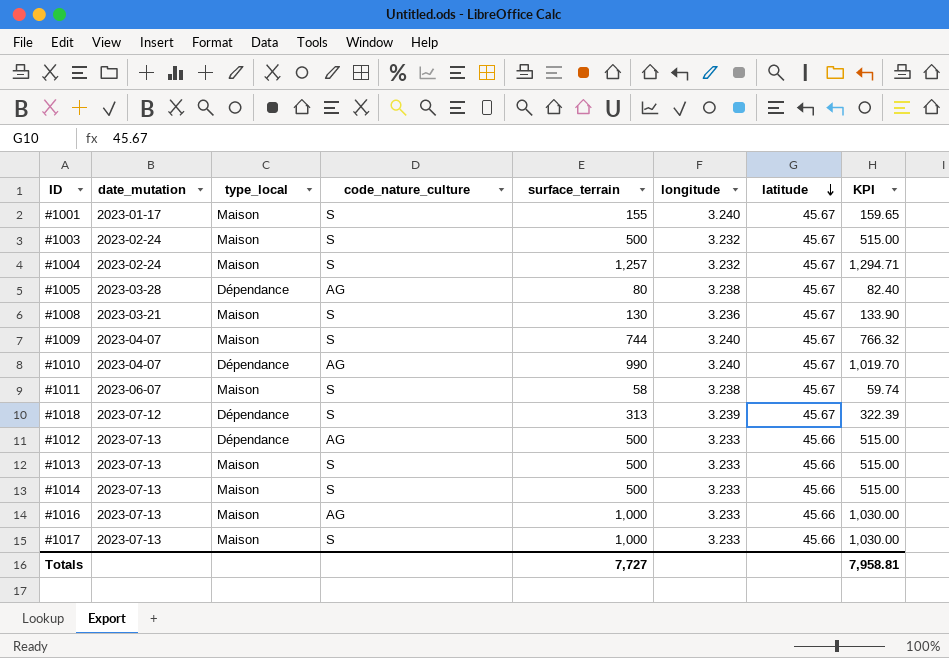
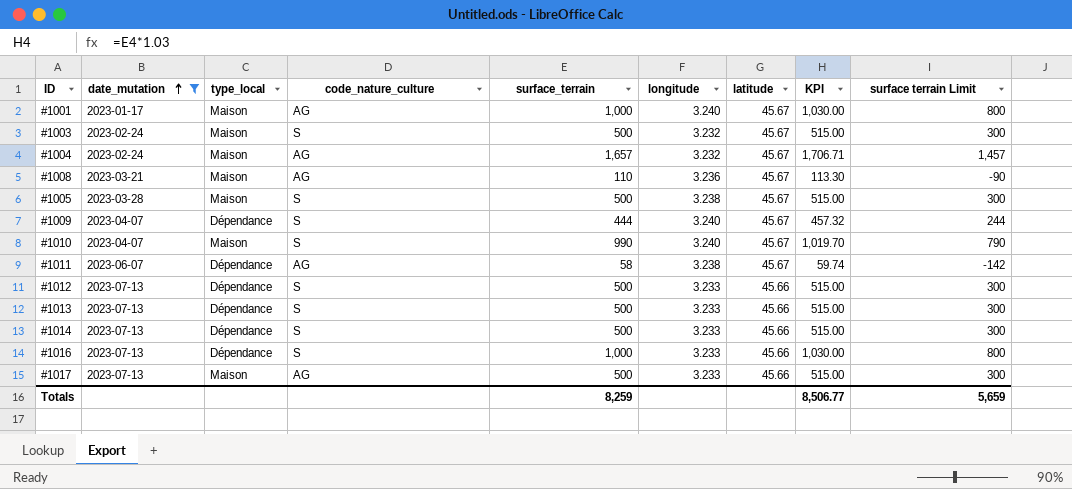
filter: none -> date_mutation != 2023-07-12
row order: latitude descending -> date_mutation ascending
column surface terrain Limit | formula: none -> [surface_terrain] - 200
#1001 | code_nature_culture: S -> AG
#1001 | surface_terrain: 155 -> 1,000
#1001 | KPI: 159.65 -> 1,030.00
#1004 | code_nature_culture: S -> AG
#1004 | surface_terrain: 1,257 -> 1,657
#1004 | KPI: 1,294.71 -> 1,706.71
#1008 | code_nature_culture: S -> AG
#1008 | surface_terrain: 130 -> 110
#1008 | KPI: 133.90 -> 113.30
#1005 | type_local: Dépendance -> Maison
#1005 | code_nature_culture: AG -> S
#1005 | surface_terrain: 80 -> 500
#1005 | KPI: 82.40 -> 515.00
#1009 | type_local: Maison -> Dépendance
#1009 | surface_terrain: 744 -> 444
#1009 | KPI: 766.32 -> 457.32
#1010 | type_local: Dépendance -> Maison
#1010 | code_nature_culture: AG -> S
#1011 | type_local: Maison -> Dépendance
#1011 | code_nature_culture: S -> AG
#1012 | code_nature_culture: AG -> S
#1013 | type_local: Maison -> Dépendance
#1014 | type_local: Maison -> Dépendance
#1016 | type_local: Maison -> Dépendance
#1016 | code_nature_culture: AG -> S
#1017 | code_nature_culture: S -> AG
#1017 | surface_terrain: 1,000 -> 500
#1017 | KPI: 1,030.00 -> 515.00
Totals | surface_terrain: 7,727 -> 8,259
Totals | KPI: 7,958.81 -> 8,506.77

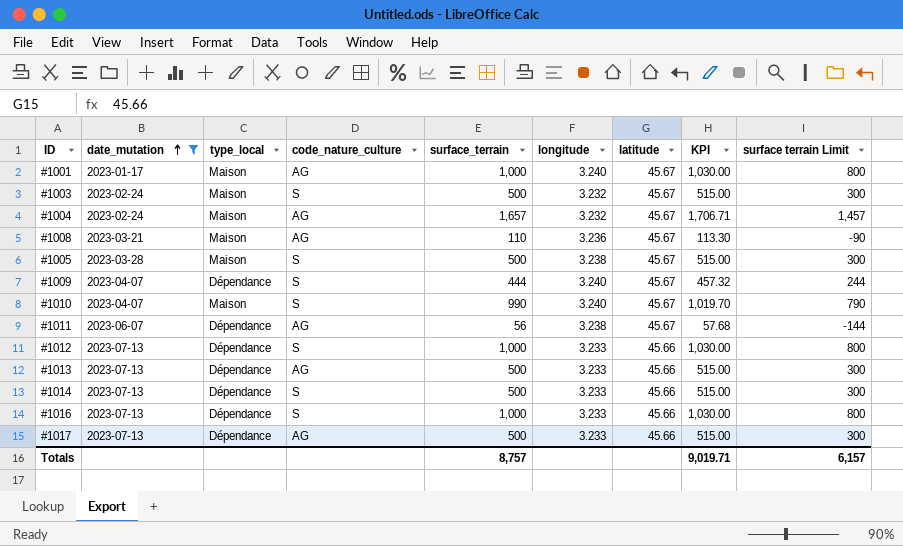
#1011 | surface_terrain: 58 -> 56
#1011 | KPI: 59.74 -> 57.68
#1011 | surface terrain Limit: -142 -> -144
#1012 | surface_terrain: 500 -> 1,000
#1012 | KPI: 515.00 -> 1,030.00
#1012 | surface terrain Limit: 300 -> 800
#1013 | code_nature_culture: S -> AG
#1017 | type_local: Maison -> Dépendance
Totals | surface_terrain: 8,259 -> 8,757
Totals | KPI: 8,506.77 -> 9,019.71
Totals | surface terrain Limit: 5,659 -> 6,157

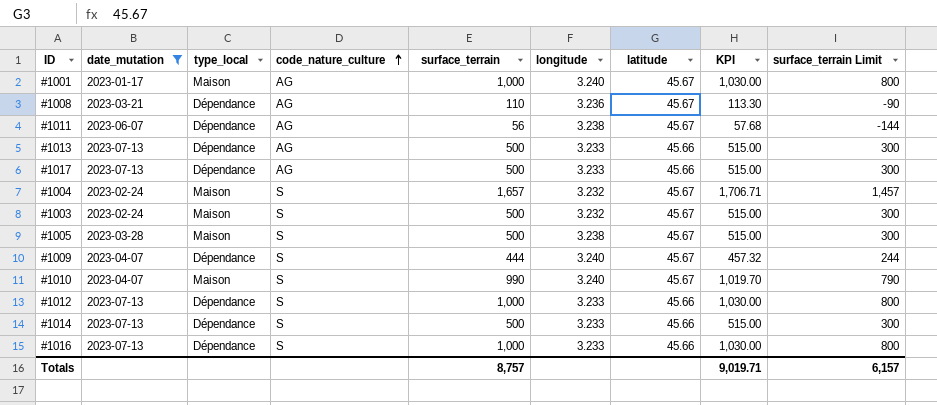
row order: date_mutation ascending -> code_nature_culture ascending
column name: surface terrain Limit -> surface_terrain Limit
#1008 | type_local: Maison -> Dépendance
#1004 | code_nature_culture: AG -> S

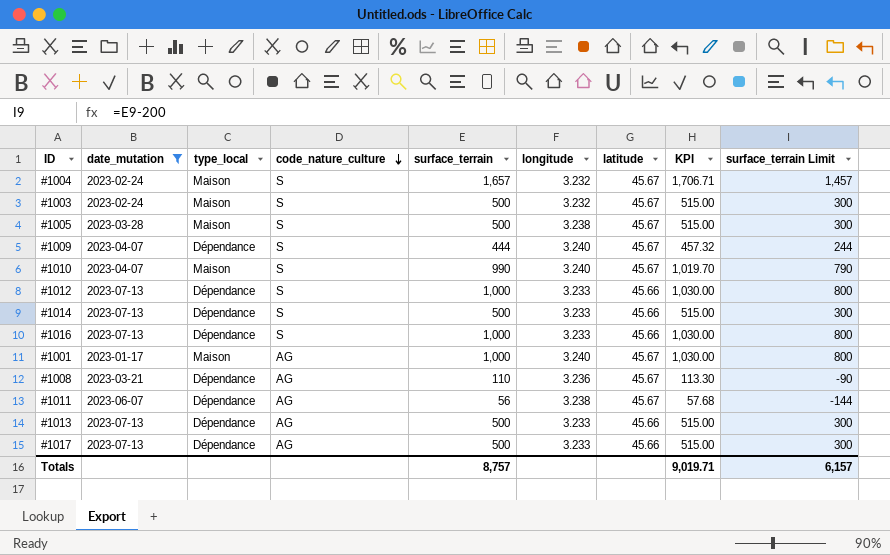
row order: code_nature_culture ascending -> code_nature_culture descending

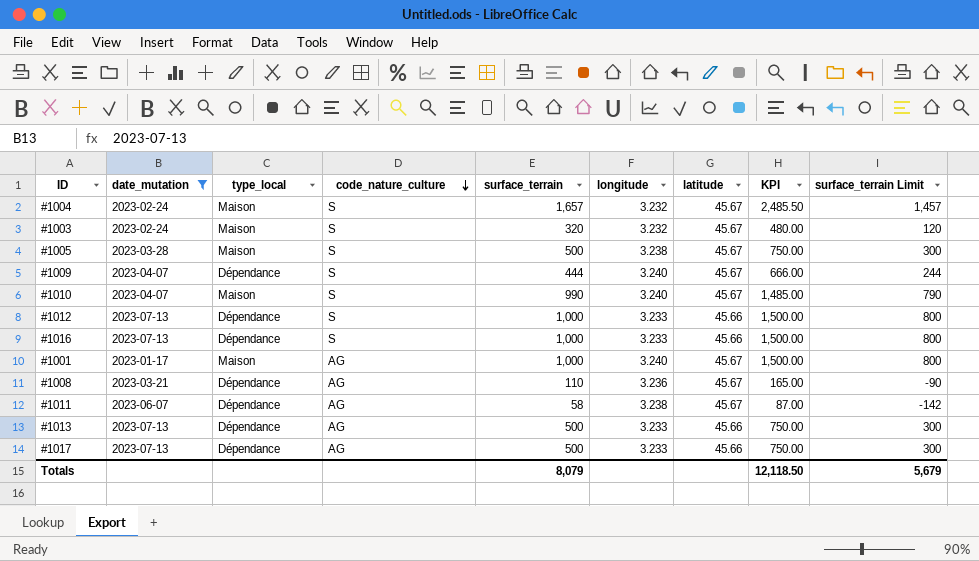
column KPI | formula: [surface_terrain] * 1.03 -> [surface_terrain] * 1.5
row #1014: 2023-07-13 | Dépendance | S | 500 | 3.233 | 45.66 | 515.00 | 300 -> none
#1003 | surface_terrain: 500 -> 320
#1003 | surface_terrain Limit: 300 -> 120
#1011 | surface_terrain: 56 -> 58
#1011 | surface_terrain Limit: -144 -> -142
Totals | surface_terrain: 8,757 -> 8,079
Totals | KPI: 9,019.71 -> 12,118.50
Totals | surface_terrain Limit: 6,157 -> 5,679

